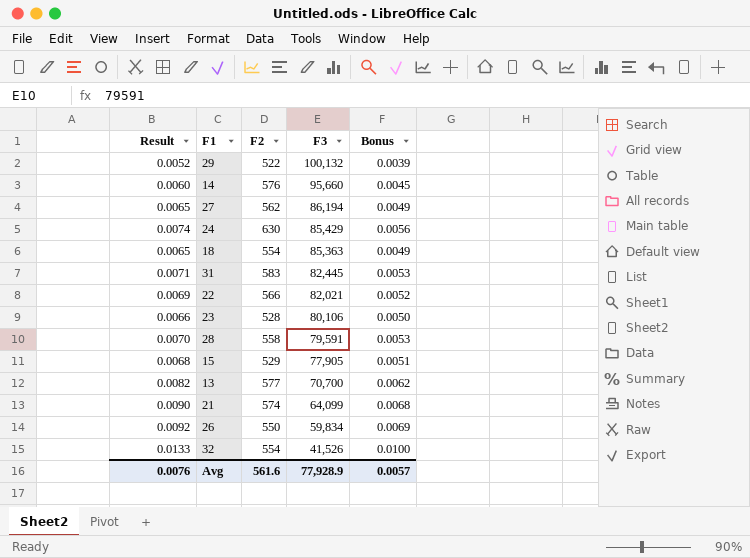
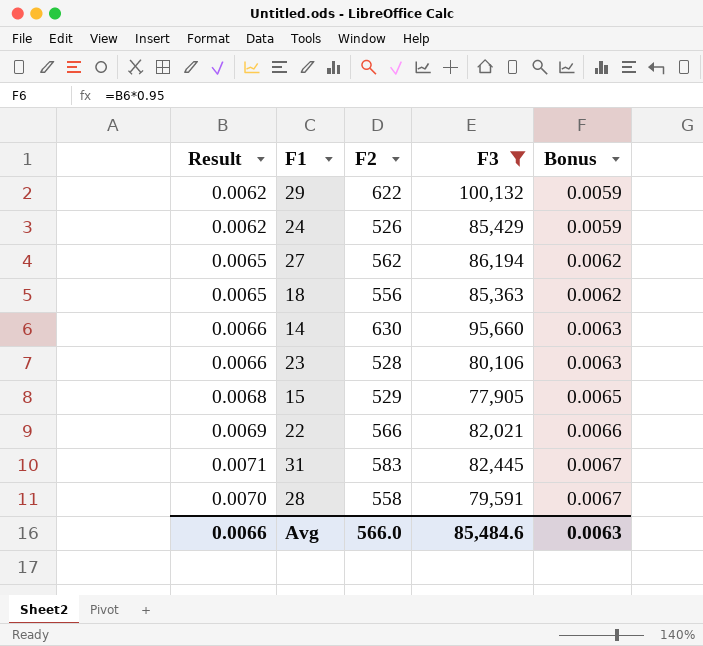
filter: none -> F3 >= 77,905
row order: F3 descending -> Bonus ascending
column Bonus | formula: [Result] * 0.75 -> [Result] * 0.95
29 | Result: 0.0052 -> 0.0062
29 | F2: 522 -> 622
24 | Result: 0.0074 -> 0.0062
24 | F2: 630 -> 526
18 | F2: 554 -> 556
14 | Result: 0.0060 -> 0.0066
14 | F2: 576 -> 630
Avg | Result: 0.0076 -> 0.0066
Avg | F2: 561.6 -> 566.0
Avg | F3: 77,928.9 -> 85,484.6
Avg | Bonus: 0.0057 -> 0.0063

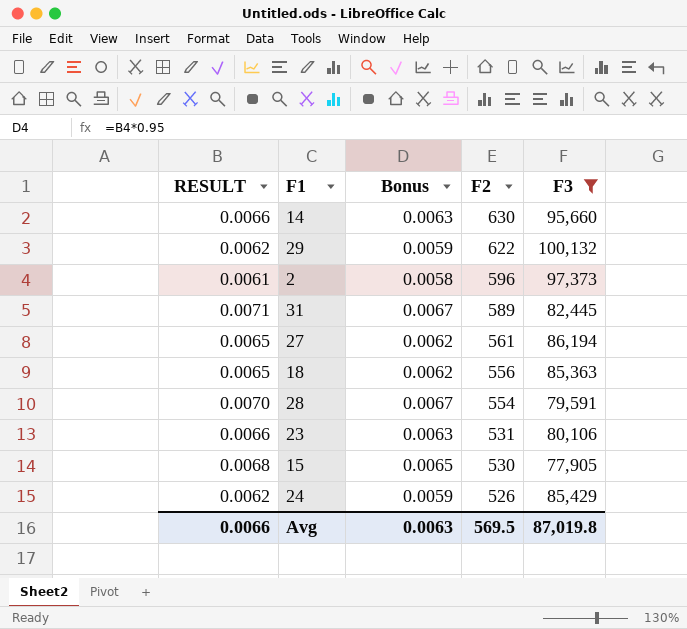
row order: Bonus ascending -> F2 descending
column name: Result -> RESULT
column Bonus | position: 5 -> 3
row 22: 0.0069 | 566 | 82,021 | 0.0066 -> none
row 2: none -> 0.0061 | 0.0058 | 596 | 97,373
31 | F2: 583 -> 589
27 | F2: 562 -> 561
28 | F2: 558 -> 554
23 | F2: 528 -> 531
15 | F2: 529 -> 530
Avg | F2: 566.0 -> 569.5
Avg | F3: 85,484.6 -> 87,019.8

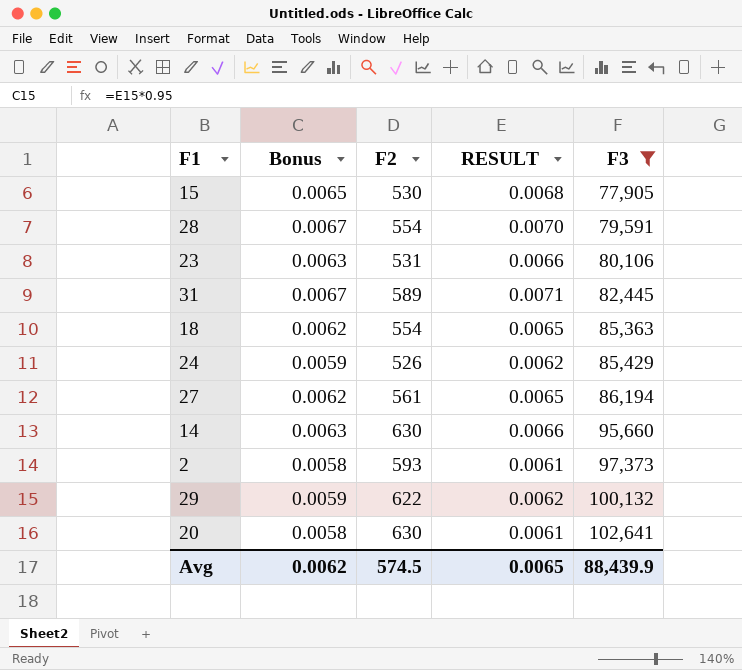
row order: F2 descending -> F3 ascending
column RESULT | position: 1 -> 4
18 | F2: 556 -> 554
2 | F2: 596 -> 593
row 20: none -> 0.0058 | 630 | 0.0061 | 102,641
Avg | Bonus: 0.0063 -> 0.0062
Avg | F2: 569.5 -> 574.5
Avg | RESULT: 0.0066 -> 0.0065
Avg | F3: 87,019.8 -> 88,439.9

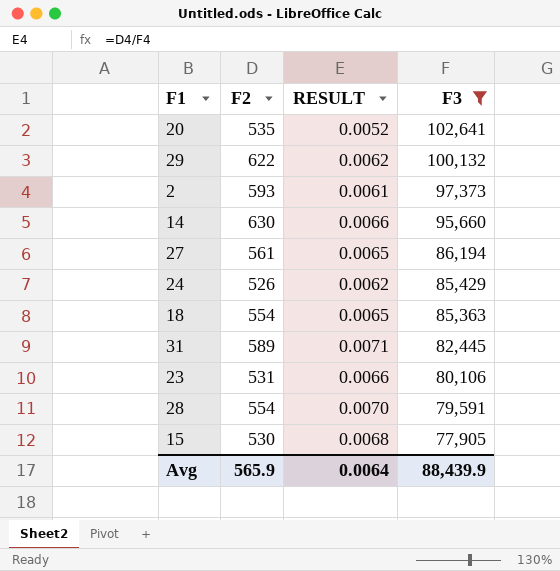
row order: F3 ascending -> F3 descending
column Bonus | formula: [RESULT] * 0.95 -> none
20 | F2: 630 -> 535
20 | RESULT: 0.0061 -> 0.0052
Avg | F2: 574.5 -> 565.9
Avg | RESULT: 0.0065 -> 0.0064

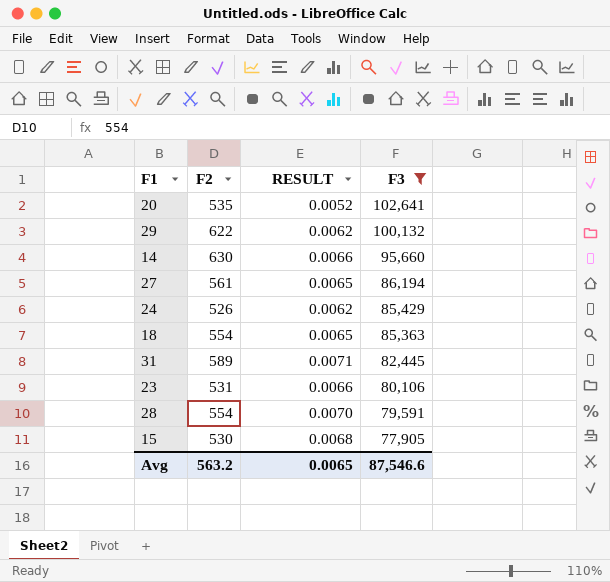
row 2: 593 | 0.0061 | 97,373 -> none
Avg | F2: 565.9 -> 563.2
Avg | RESULT: 0.0064 -> 0.0065
Avg | F3: 88,439.9 -> 87,546.6

